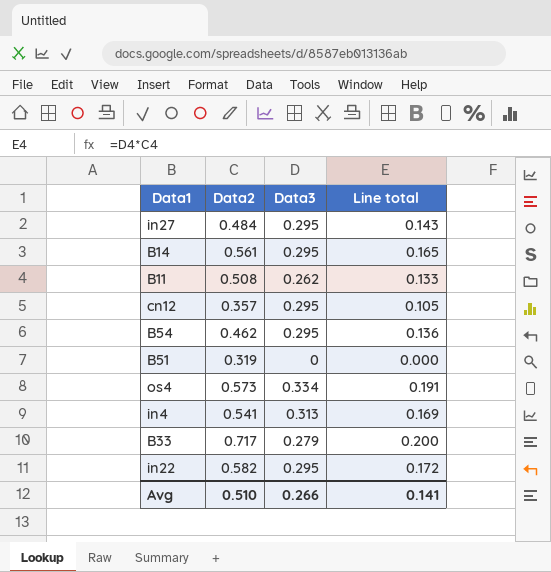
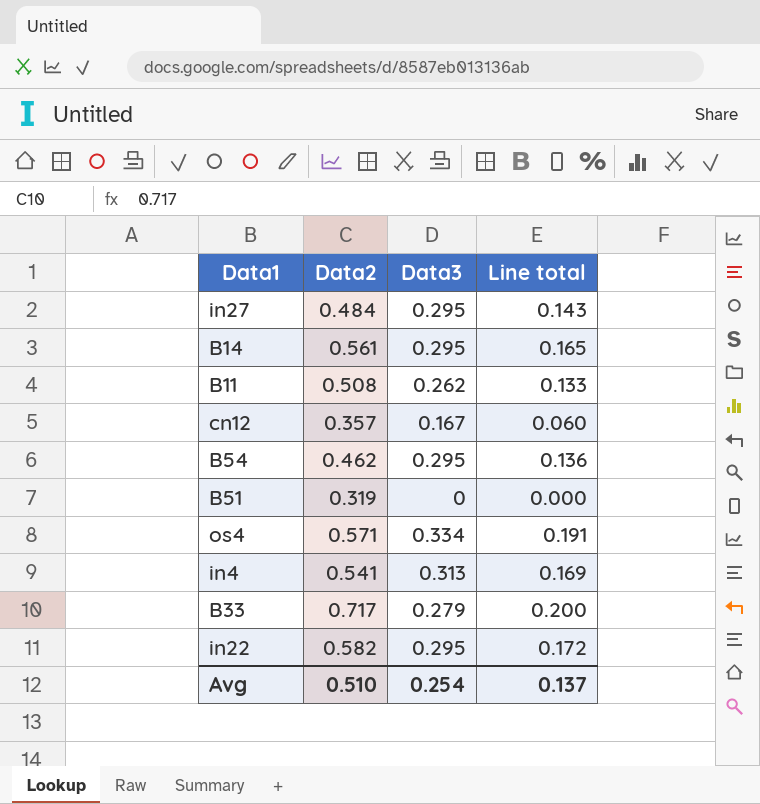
cn12 | Data3: 0.295 -> 0.167
cn12 | Line total: 0.105 -> 0.060
os4 | Data2: 0.573 -> 0.571
Avg | Data3: 0.266 -> 0.254
Avg | Line total: 0.141 -> 0.137

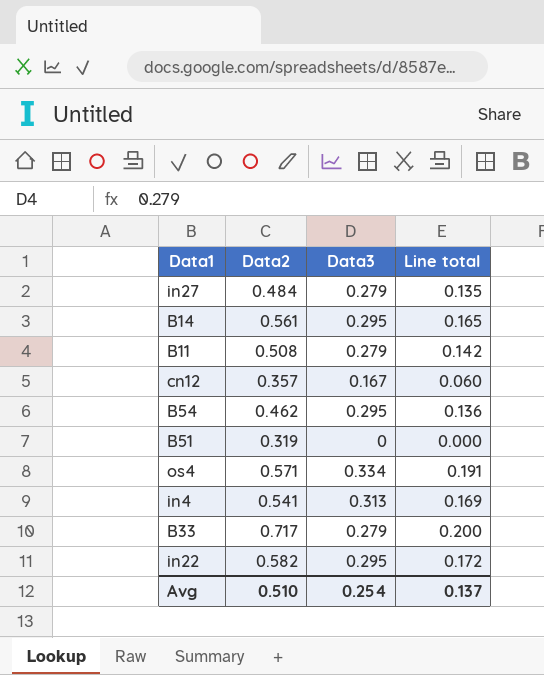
in27 | Data3: 0.295 -> 0.279
in27 | Line total: 0.143 -> 0.135
B11 | Data3: 0.262 -> 0.279
B11 | Line total: 0.133 -> 0.142

